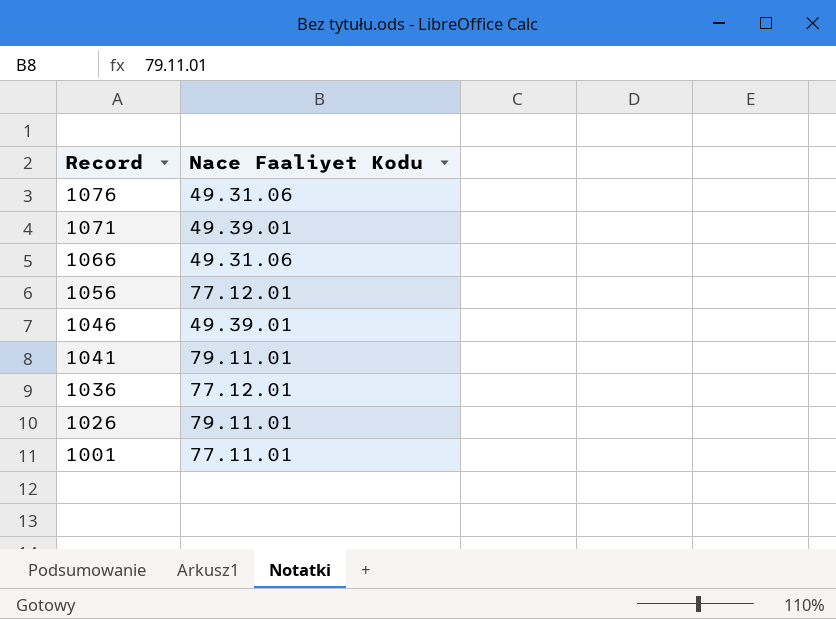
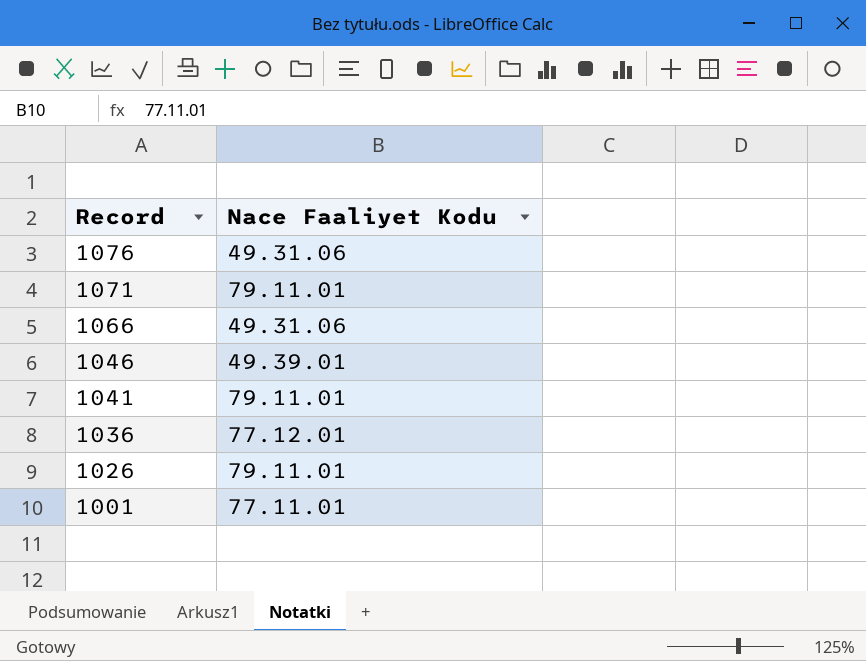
row 1056: 77.12.01 -> none
1071 | Nace Faaliyet Kodu: 49.39.01 -> 79.11.01

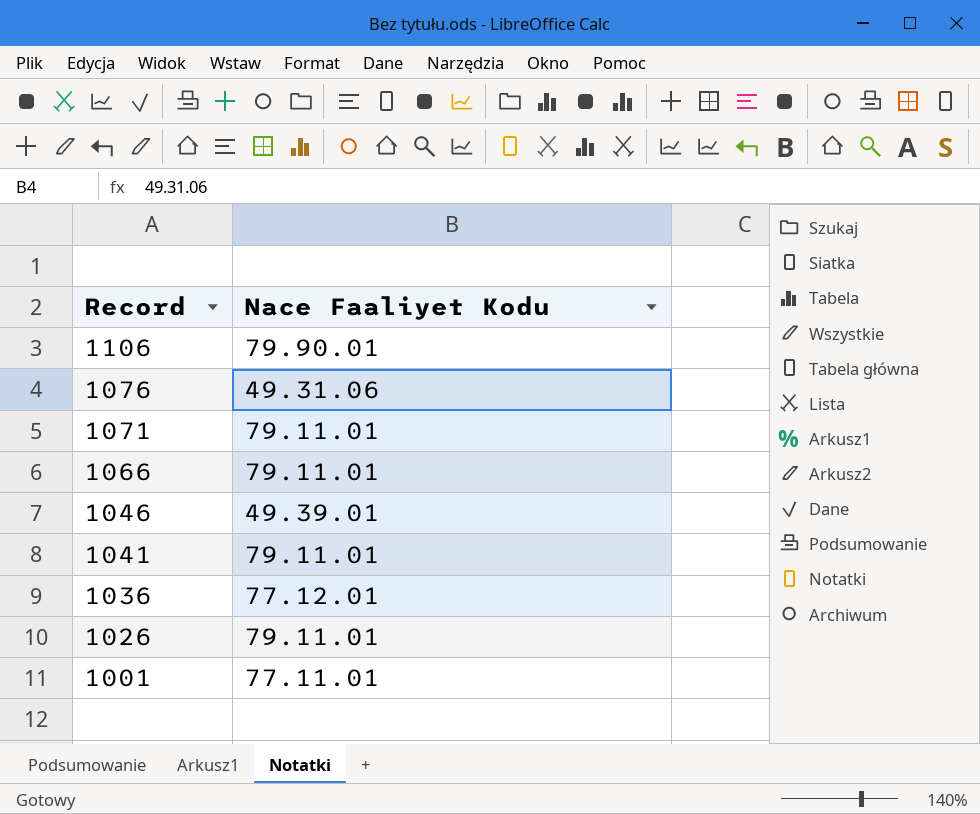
row 1106: none -> 79.90.01
1066 | Nace Faaliyet Kodu: 49.31.06 -> 79.11.01

